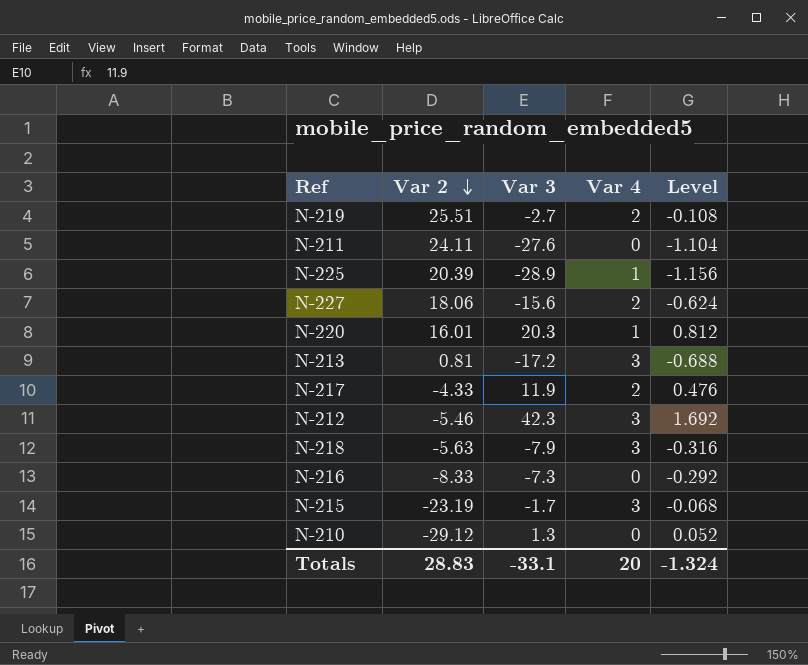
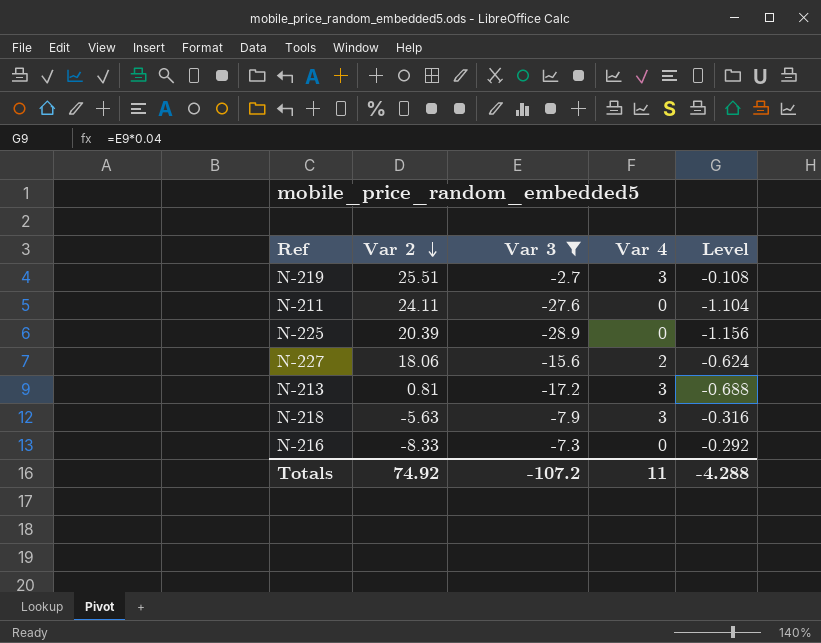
filter: none -> Var 3 <= -2.7
N-219 | Var 4: 2 -> 3
N-225 | Var 4: 1 -> 0
Totals | Var 2: 28.83 -> 74.92
Totals | Var 3: -33.1 -> -107.2
Totals | Var 4: 20 -> 11
Totals | Level: -1.324 -> -4.288

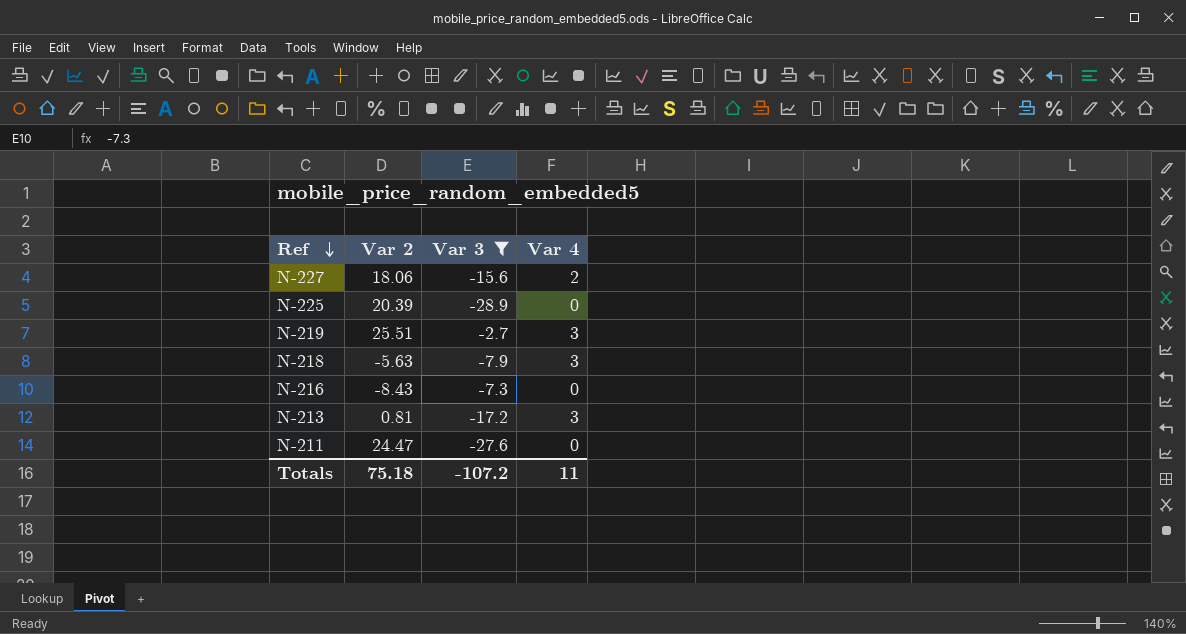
row order: Var 2 descending -> Ref descending
column Level | formula: [Var 3] * 0.04 -> none
N-216 | Var 2: -8.33 -> -8.43
N-211 | Var 2: 24.11 -> 24.47
Totals | Var 2: 74.92 -> 75.18

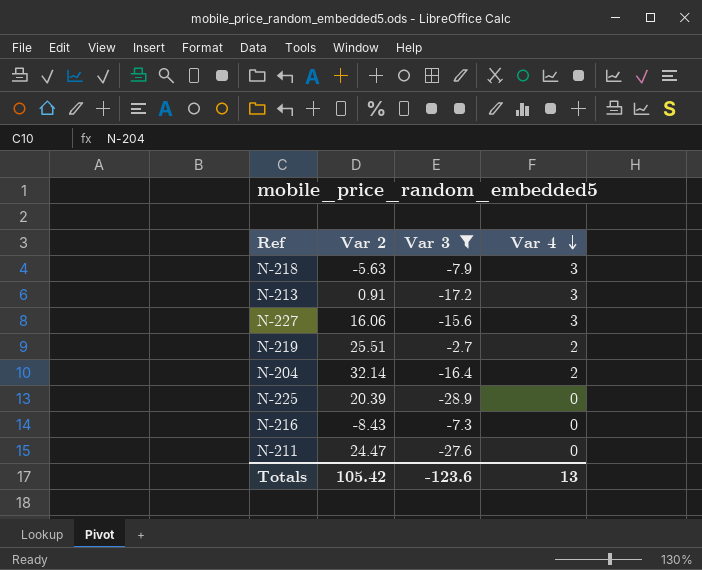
row order: Ref descending -> Var 4 descending
N-213 | Var 2: 0.81 -> 0.91
N-227 | Var 2: 18.06 -> 16.06
N-227 | Var 4: 2 -> 3
N-219 | Var 4: 3 -> 2
row N-204: none -> 32.14 | -16.4 | 2
Totals | Var 2: 75.18 -> 105.42
Totals | Var 3: -107.2 -> -123.6
Totals | Var 4: 11 -> 13

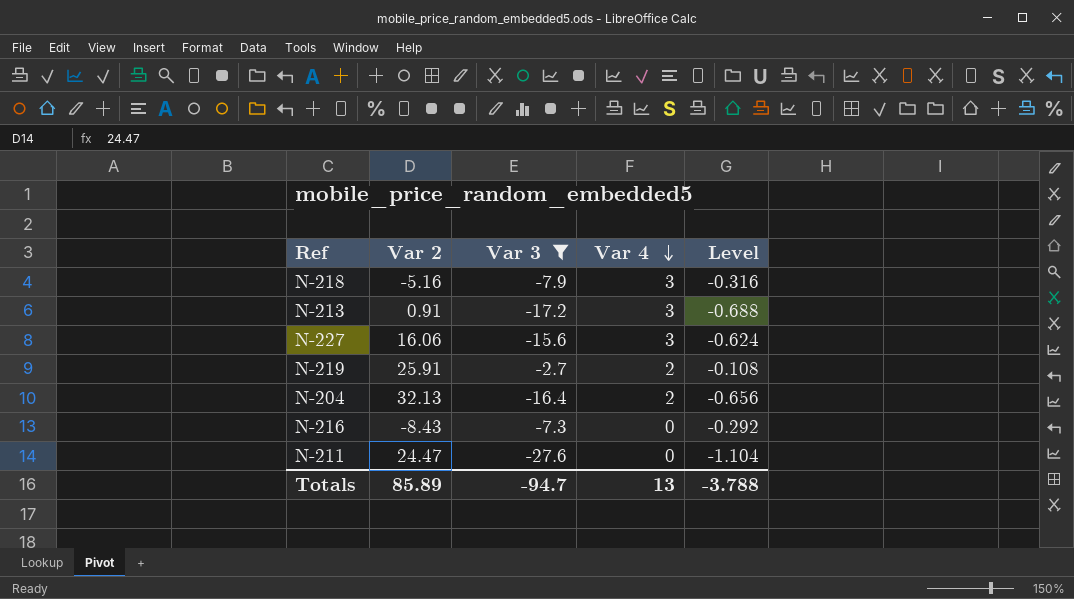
column Level | formula: none -> [Var 3] * 0.04
row N-225: 20.39 | -28.9 | 0 -> none
N-218 | Var 2: -5.63 -> -5.16
N-219 | Var 2: 25.51 -> 25.91
N-204 | Var 2: 32.14 -> 32.13
Totals | Var 2: 105.42 -> 85.89
Totals | Var 3: -123.6 -> -94.7

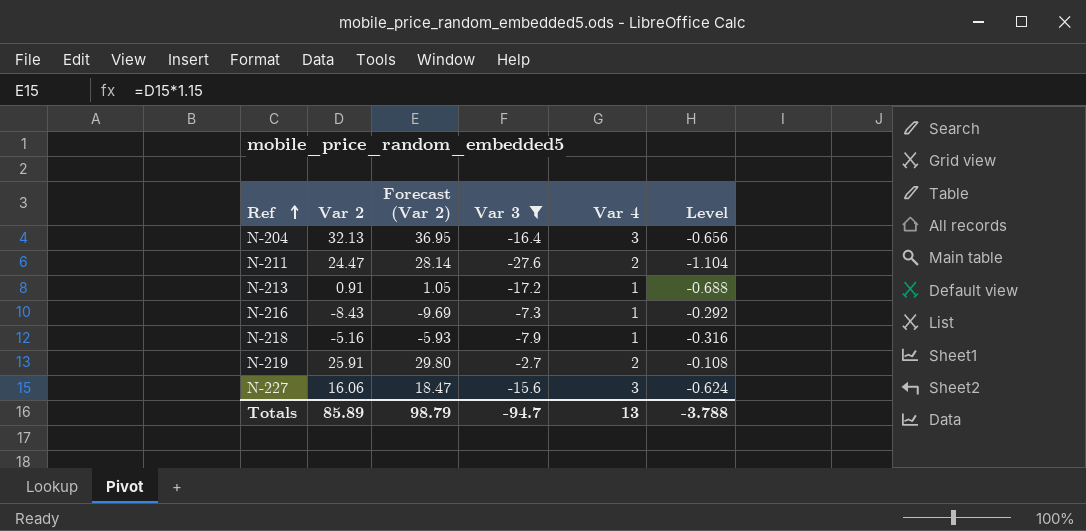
row order: Var 4 descending -> Ref ascending
column Forecast (Var 2) | formula: none -> [Var 2] * 1.15
N-204 | Var 4: 2 -> 3
N-211 | Var 4: 0 -> 2
N-213 | Var 4: 3 -> 1
N-216 | Var 4: 0 -> 1
N-218 | Var 4: 3 -> 1

